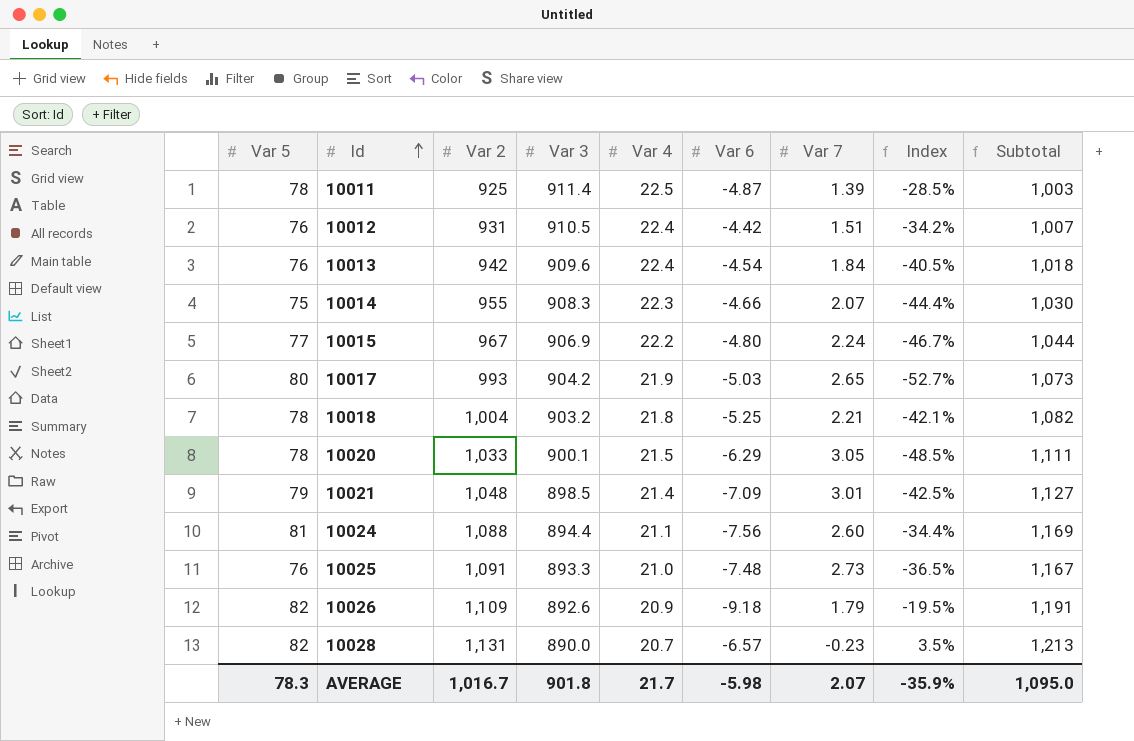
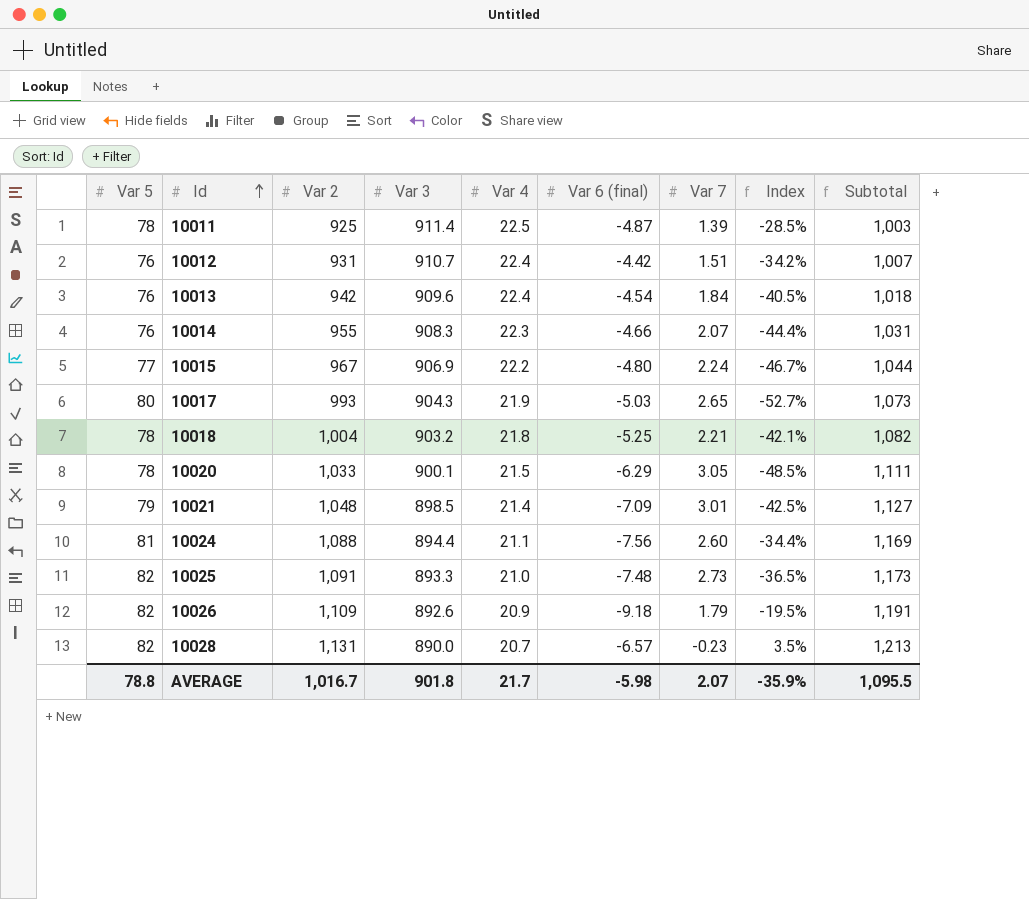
column name: Var 6 -> Var 6 (final)
10012 | Var 3: 910.5 -> 910.7
10014 | Var 5: 75 -> 76
10014 | Subtotal: 1,030 -> 1,031
10017 | Var 3: 904.2 -> 904.3
10025 | Var 5: 76 -> 82
10025 | Subtotal: 1,167 -> 1,173
AVERAGE | Var 5: 78.3 -> 78.8
AVERAGE | Subtotal: 1,095.0 -> 1,095.5

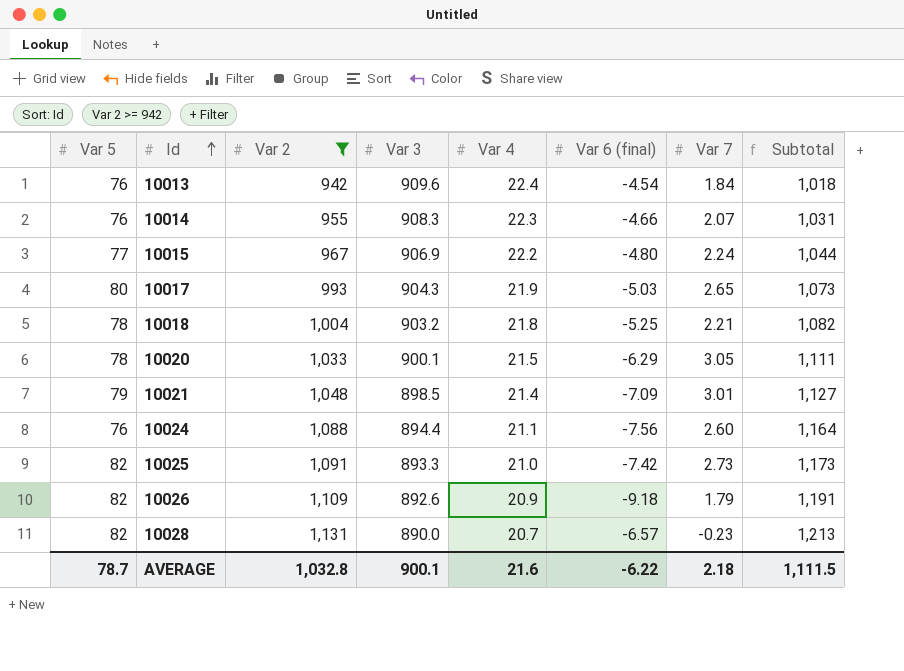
filter: none -> Var 2 >= 942
column Index | formula: [Var 7] / [Var 6 (final)] -> none
10024 | Var 5: 81 -> 76
10024 | Subtotal: 1,169 -> 1,164
10025 | Var 6 (final): -7.48 -> -7.42
AVERAGE | Var 5: 78.8 -> 78.7
AVERAGE | Var 2: 1,016.7 -> 1,032.8
AVERAGE | Var 3: 901.8 -> 900.1
AVERAGE | Var 4: 21.7 -> 21.6
AVERAGE | Var 6 (final): -5.98 -> -6.22
AVERAGE | Var 7: 2.07 -> 2.18
AVERAGE | Subtotal: 1,095.5 -> 1,111.5

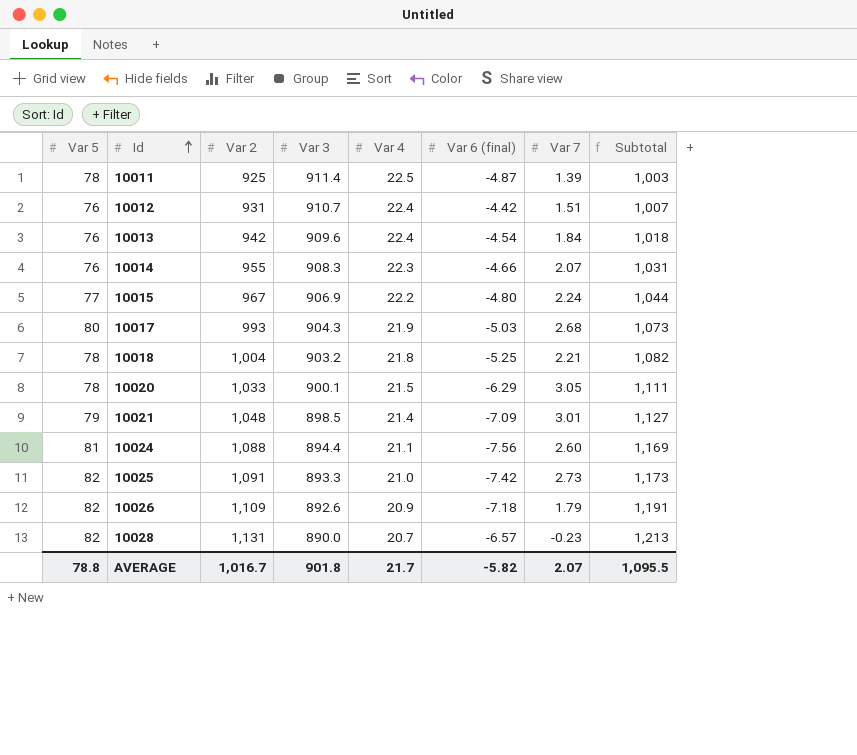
filter: Var 2 >= 942 -> none
10017 | Var 7: 2.65 -> 2.68
10024 | Var 5: 76 -> 81
10024 | Subtotal: 1,164 -> 1,169
10026 | Var 6 (final): -9.18 -> -7.18
AVERAGE | Var 5: 78.7 -> 78.8
AVERAGE | Var 2: 1,032.8 -> 1,016.7
AVERAGE | Var 3: 900.1 -> 901.8
AVERAGE | Var 4: 21.6 -> 21.7
AVERAGE | Var 6 (final): -6.22 -> -5.82
AVERAGE | Var 7: 2.18 -> 2.07
AVERAGE | Subtotal: 1,111.5 -> 1,095.5

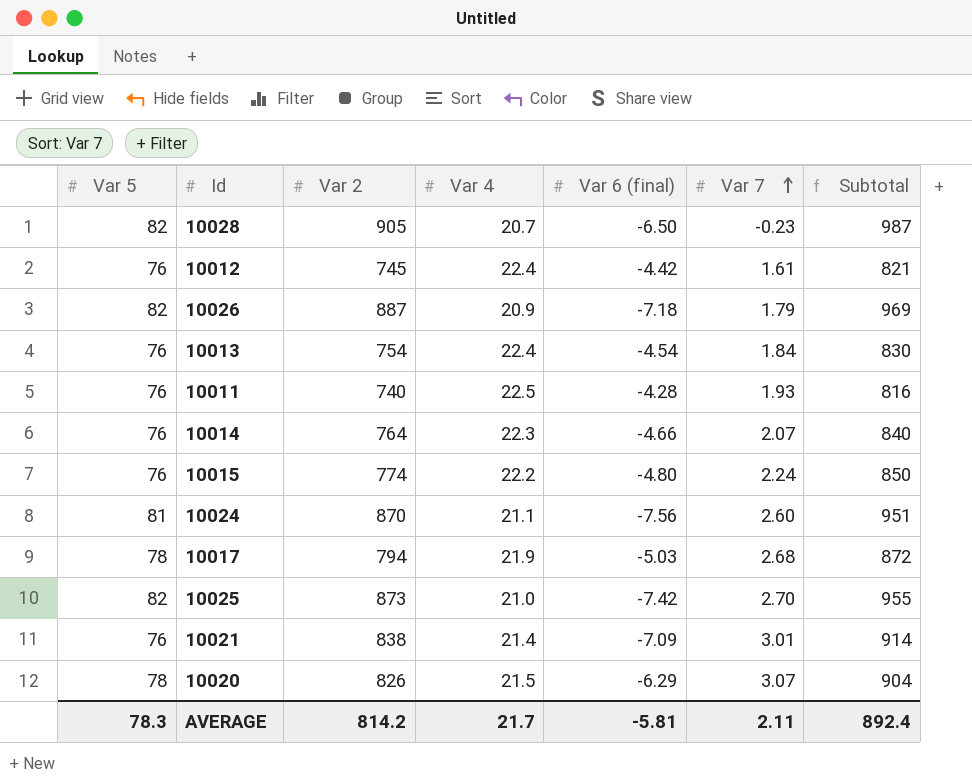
row order: Id ascending -> Var 7 ascending
column Var 3 | position: 4 -> none
row 10018: 78 | 1,004 | 903.2 | 21.8 | -5.25 | 2.21 | 1,082 -> none
10028 | Var 2: 1,131 -> 905
10028 | Var 6 (final): -6.57 -> -6.50
10028 | Subtotal: 1,213 -> 987
10012 | Var 2: 931 -> 745
10012 | Var 7: 1.51 -> 1.61
10012 | Subtotal: 1,007 -> 821
10026 | Var 2: 1,109 -> 887
10026 | Subtotal: 1,191 -> 969
10013 | Var 2: 942 -> 754
10013 | Subtotal: 1,018 -> 830
10011 | Var 5: 78 -> 76
10011 | Var 2: 925 -> 740
10011 | Var 6 (final): -4.87 -> -4.28
10011 | Var 7: 1.39 -> 1.93
10011 | Subtotal: 1,003 -> 816
10014 | Var 2: 955 -> 764
10014 | Subtotal: 1,031 -> 840
10015 | Var 5: 77 -> 76
10015 | Var 2: 967 -> 774
10015 | Subtotal: 1,044 -> 850
10024 | Var 2: 1,088 -> 870
10024 | Subtotal: 1,169 -> 951
10017 | Var 5: 80 -> 78
10017 | Var 2: 993 -> 794
10017 | Subtotal: 1,073 -> 872
10025 | Var 2: 1,091 -> 873
10025 | Var 7: 2.73 -> 2.70
10025 | Subtotal: 1,173 -> 955
10021 | Var 5: 79 -> 76
10021 | Var 2: 1,048 -> 838
10021 | Subtotal: 1,127 -> 914
10020 | Var 2: 1,033 -> 826
10020 | Var 7: 3.05 -> 3.07
10020 | Subtotal: 1,111 -> 904
AVERAGE | Var 5: 78.8 -> 78.3
AVERAGE | Var 2: 1,016.7 -> 814.2
AVERAGE | Var 6 (final): -5.82 -> -5.81
AVERAGE | Var 7: 2.07 -> 2.11
AVERAGE | Subtotal: 1,095.5 -> 892.4

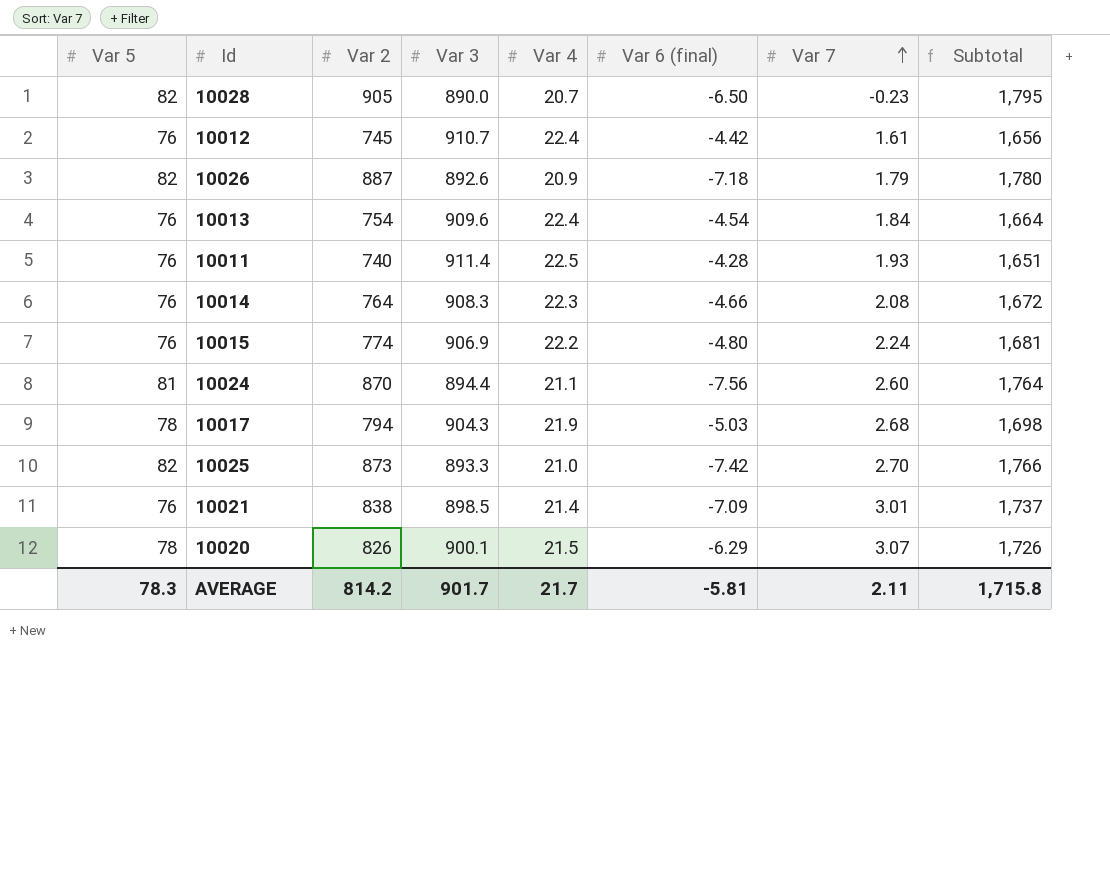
column Var 3 | position: none -> 4
column Subtotal | formula: [Var 5] + [Var 2] -> [Var 2] + [Var 3]
10014 | Var 7: 2.07 -> 2.08
AVERAGE | Subtotal: 892.4 -> 1,715.8

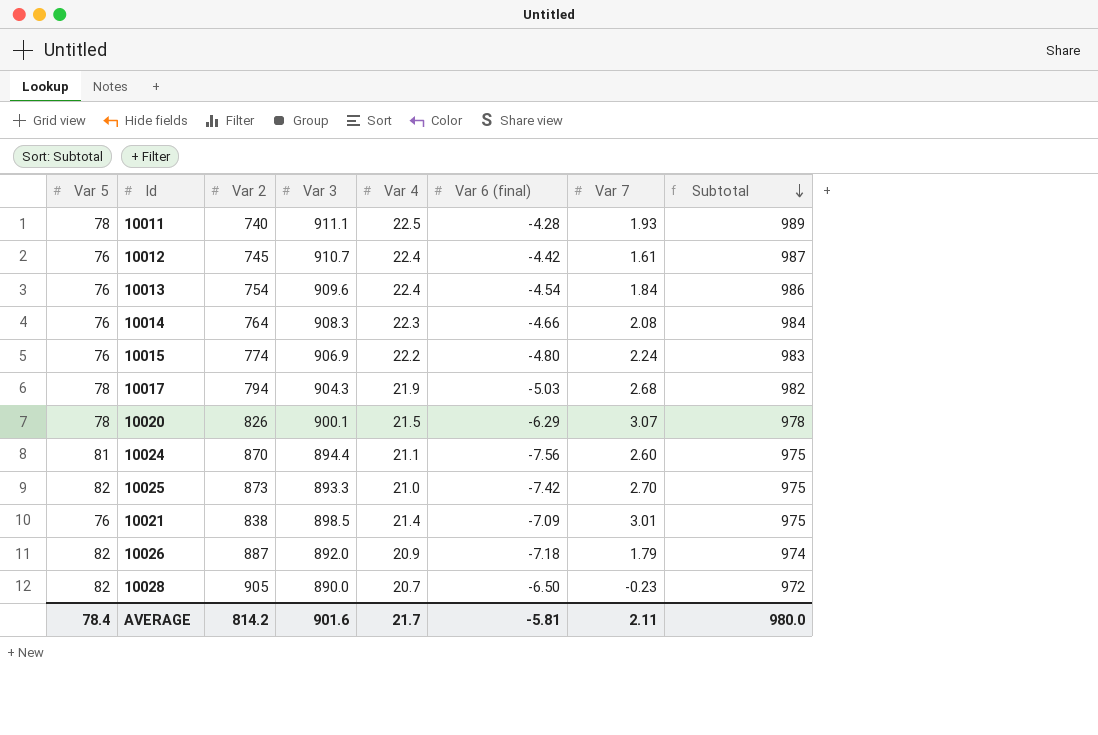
row order: Var 7 ascending -> Subtotal descending
column Subtotal | formula: [Var 2] + [Var 3] -> [Var 5] + [Var 3]
10011 | Var 5: 76 -> 78
10011 | Var 3: 911.4 -> 911.1
10026 | Var 3: 892.6 -> 892.0
AVERAGE | Var 5: 78.3 -> 78.4
AVERAGE | Var 3: 901.7 -> 901.6
AVERAGE | Subtotal: 1,715.8 -> 980.0

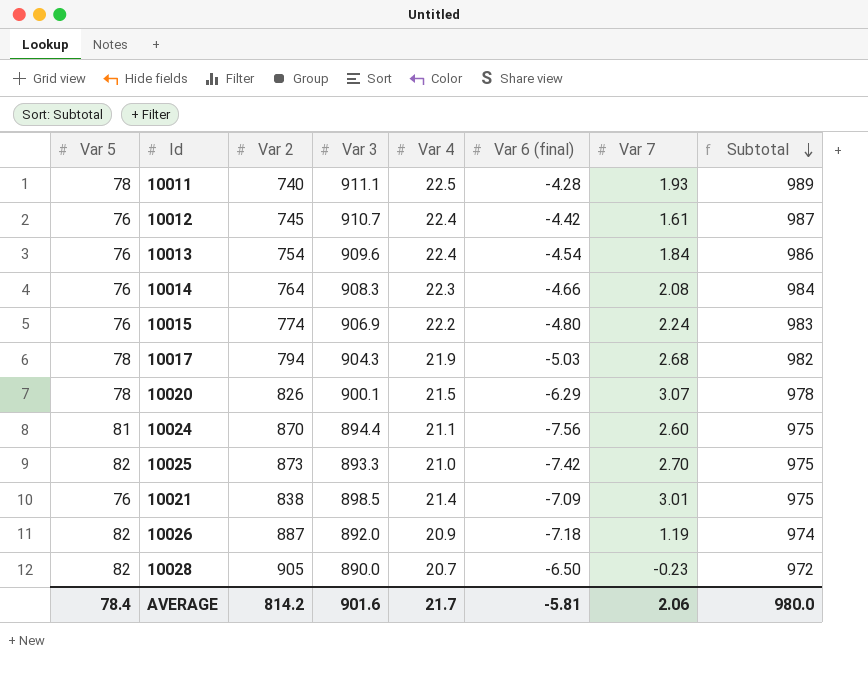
10026 | Var 7: 1.79 -> 1.19
AVERAGE | Var 7: 2.11 -> 2.06

